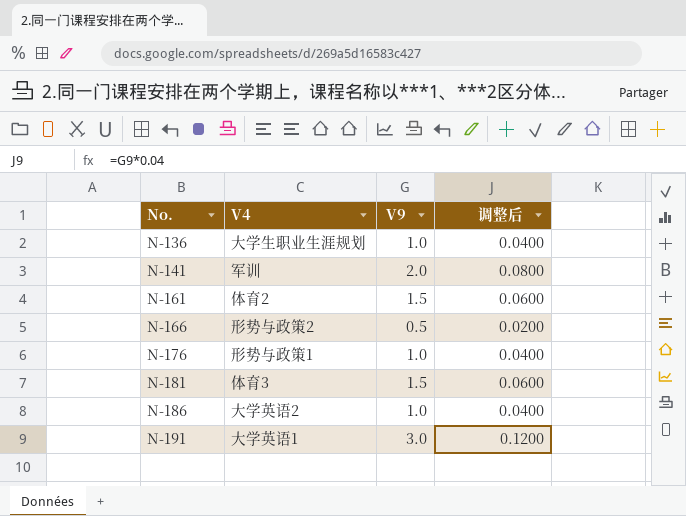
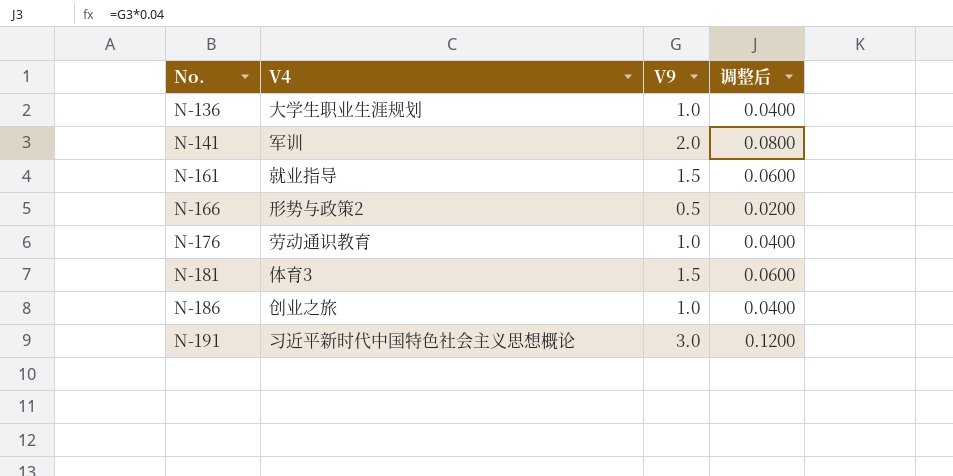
N-161 | V4: 体育2 -> 就业指导
N-176 | V4: 形势与政策1 -> 劳动通识教育
N-186 | V4: 大学英语2 -> 创业之旅
N-191 | V4: 大学英语1 -> 习近平新时代中国特色社会主义思想概论

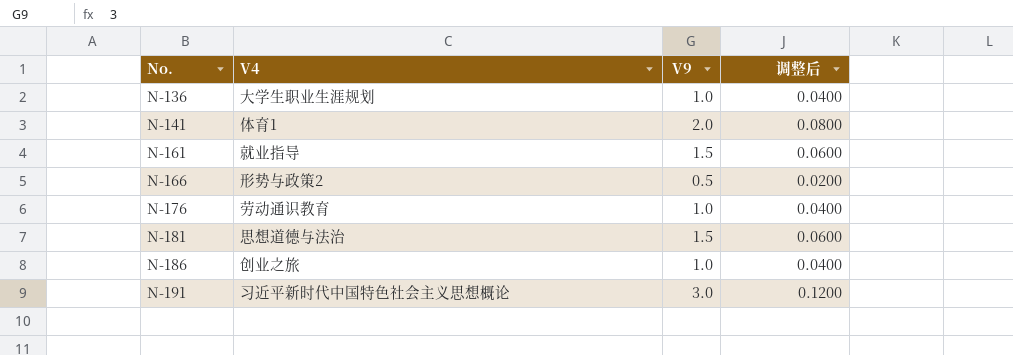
N-141 | V4: 军训 -> 体育1
N-181 | V4: 体育3 -> 思想道德与法治

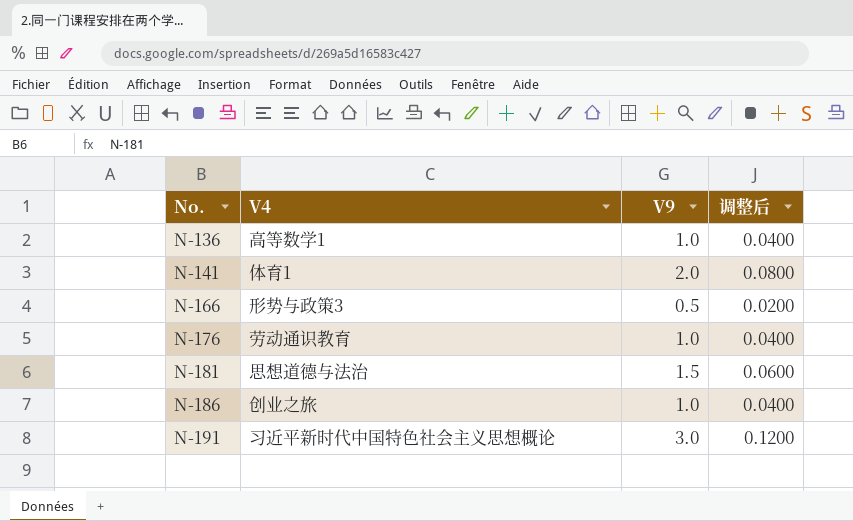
row N-161: 就业指导 | 1.5 | 0.0600 -> none
N-136 | V4: 大学生职业生涯规划 -> 高等数学1
N-166 | V4: 形势与政策2 -> 形势与政策3

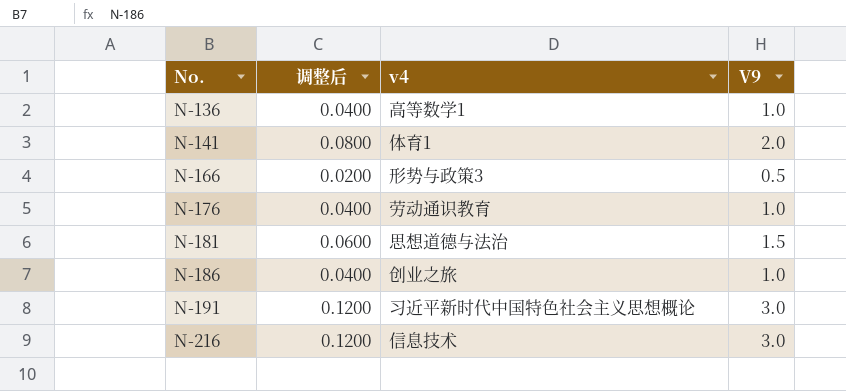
column 调整后 | position: 4 -> 2
column name: V4 -> v4
row N-216: none -> 0.1200 | 信息技术 | 3.0

